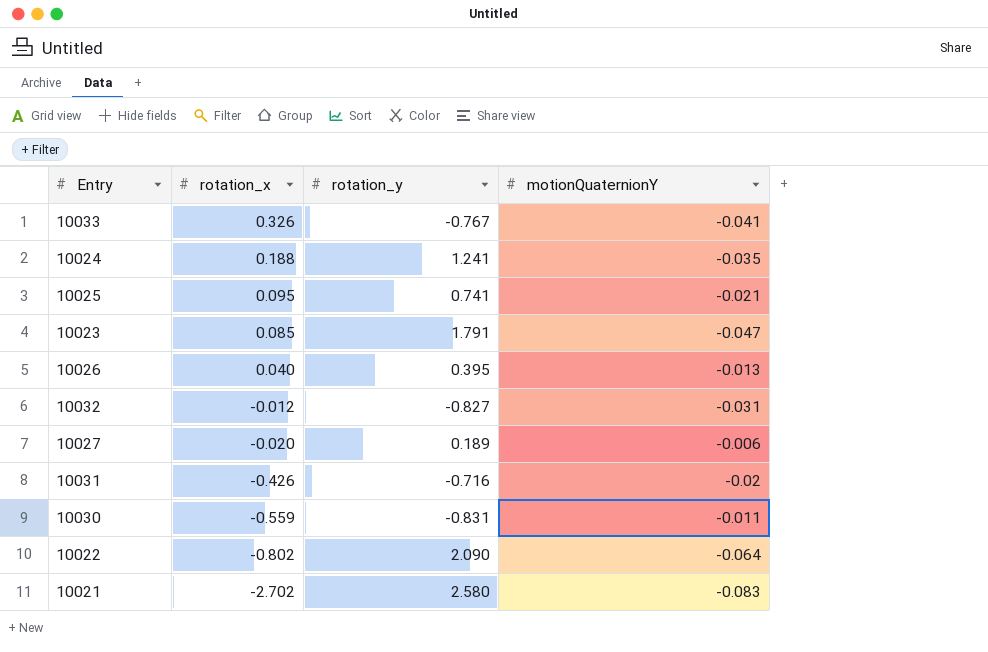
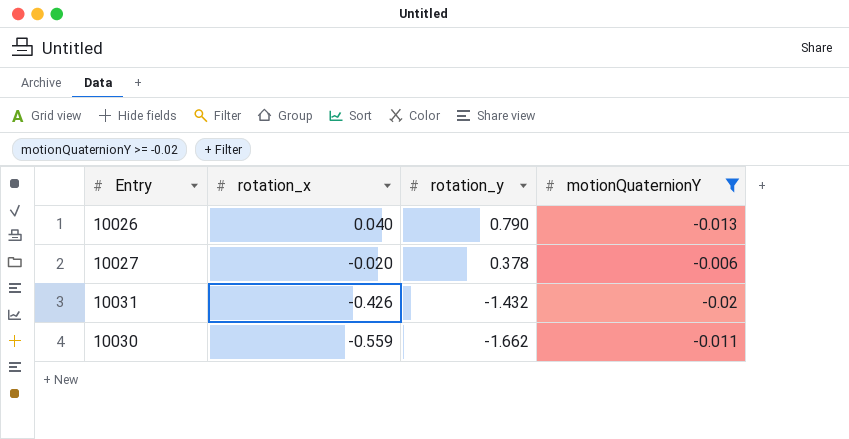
filter: none -> motionQuaternionY >= -0.02
10026 | rotation_y: 0.395 -> 0.790
10027 | rotation_y: 0.189 -> 0.378
10031 | rotation_y: -0.716 -> -1.432
10030 | rotation_y: -0.831 -> -1.662

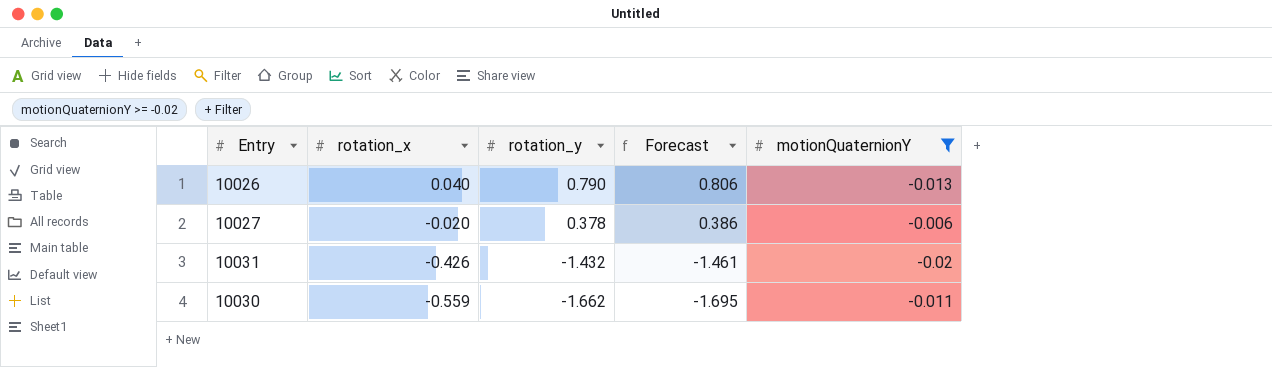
column Forecast | formula: none -> [rotation_y] * 1.02

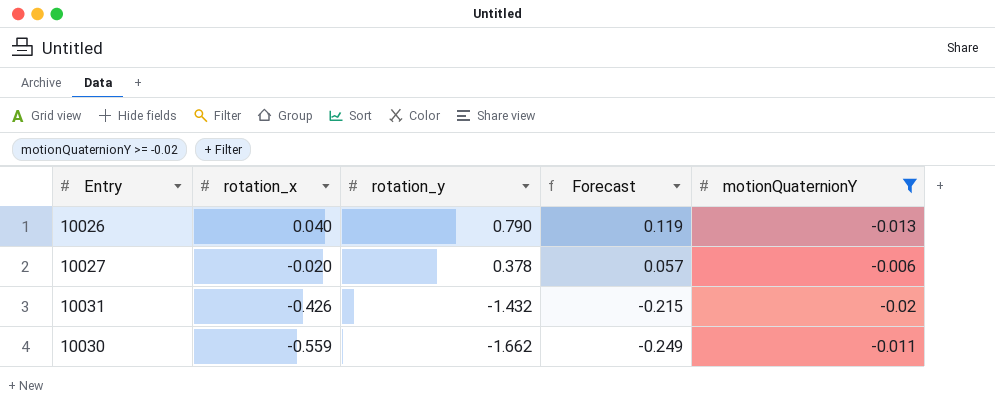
column Forecast | formula: [rotation_y] * 1.02 -> [rotation_y] * 0.15

